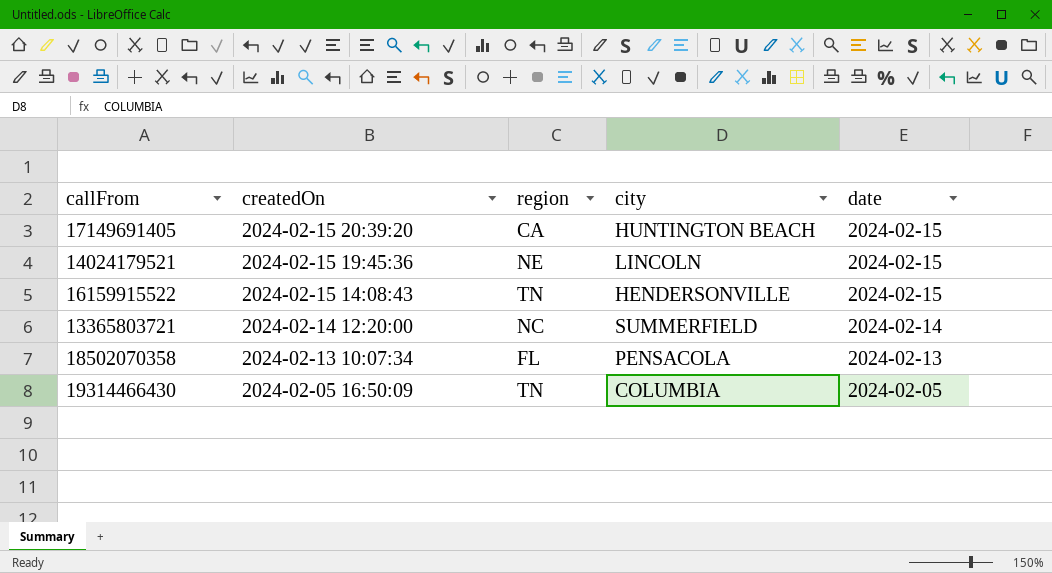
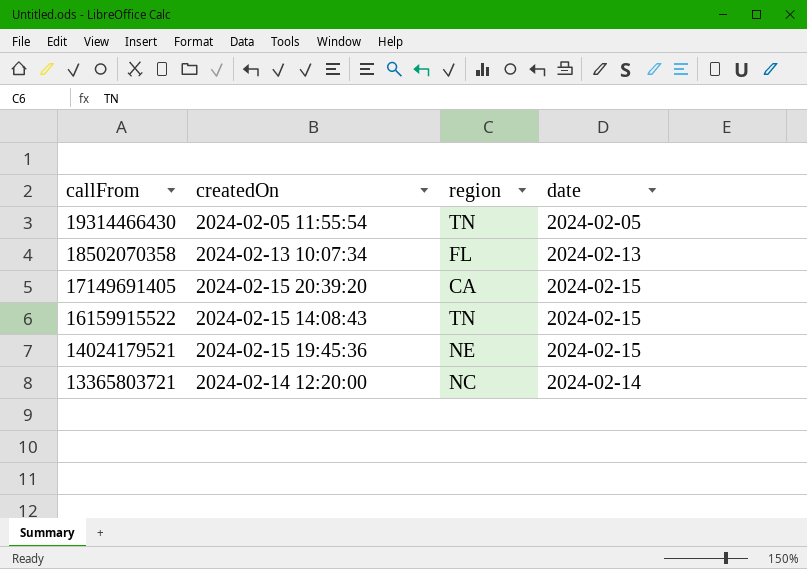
row order: createdOn descending -> callFrom descending
column city | position: 4 -> none
19314466430 | createdOn: 2024-02-05 16:50:09 -> 2024-02-05 11:55:54

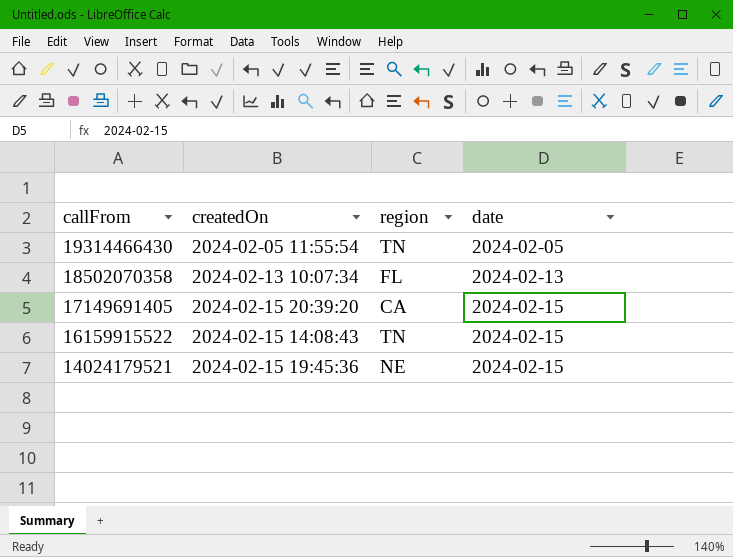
row 13365803721: 2024-02-14 12:20:00 | NC | 2024-02-14 -> none

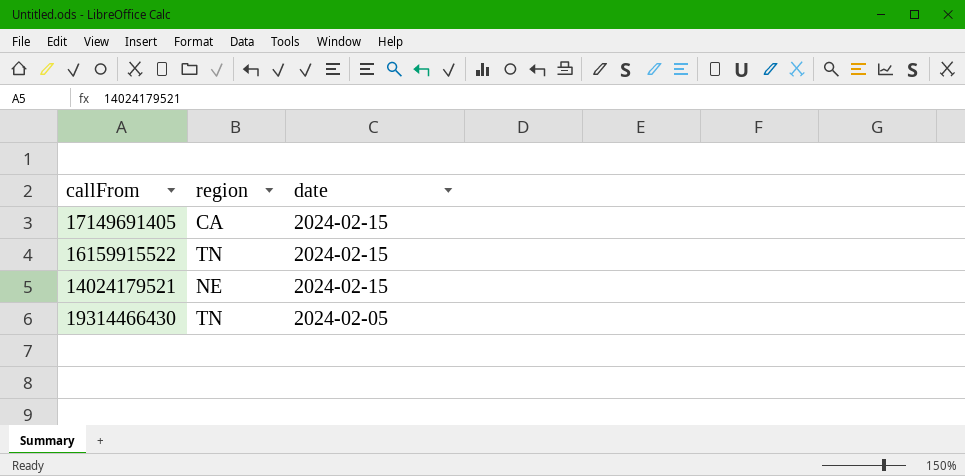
row order: callFrom descending -> date descending
column createdOn | position: 2 -> none
row 18502070358: 2024-02-13 10:07:34 | FL | 2024-02-13 -> none

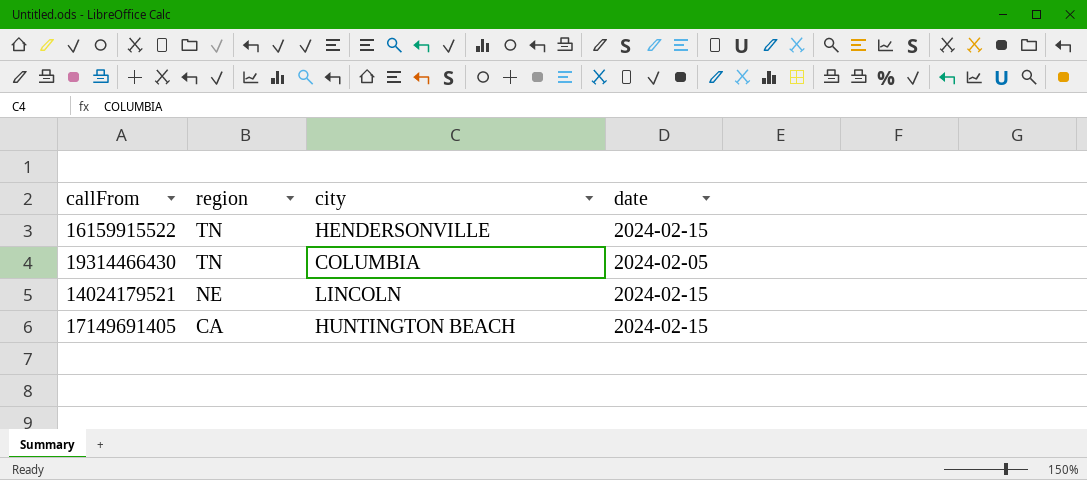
row order: date descending -> region descending
column city | position: none -> 3

